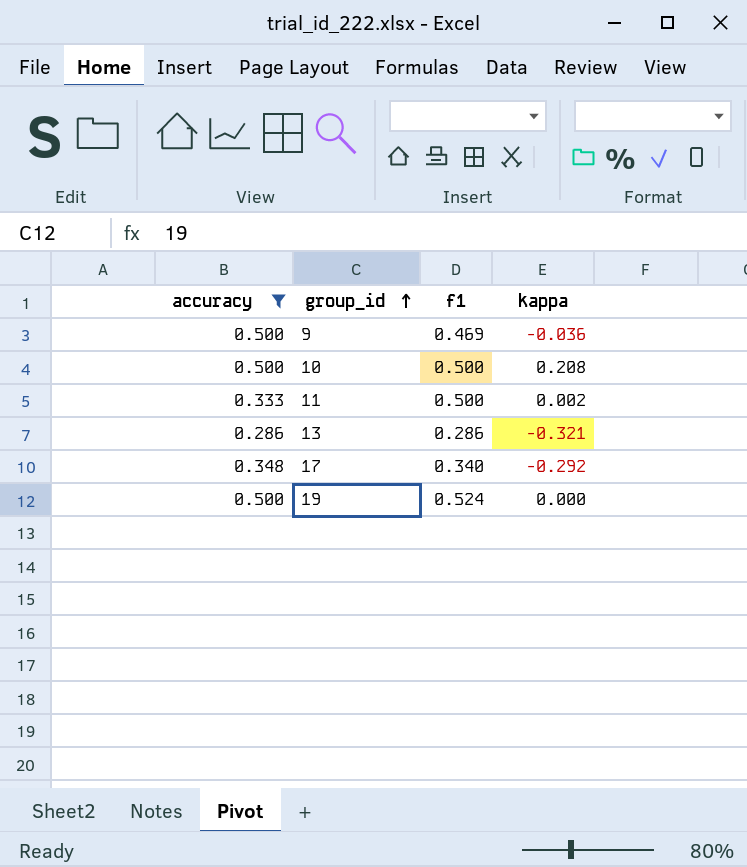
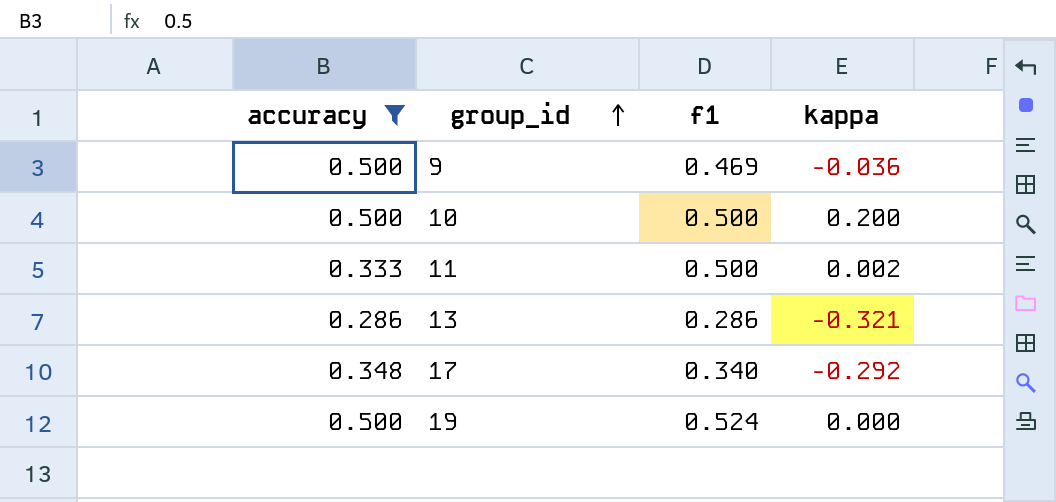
10 | kappa: 0.208 -> 0.200

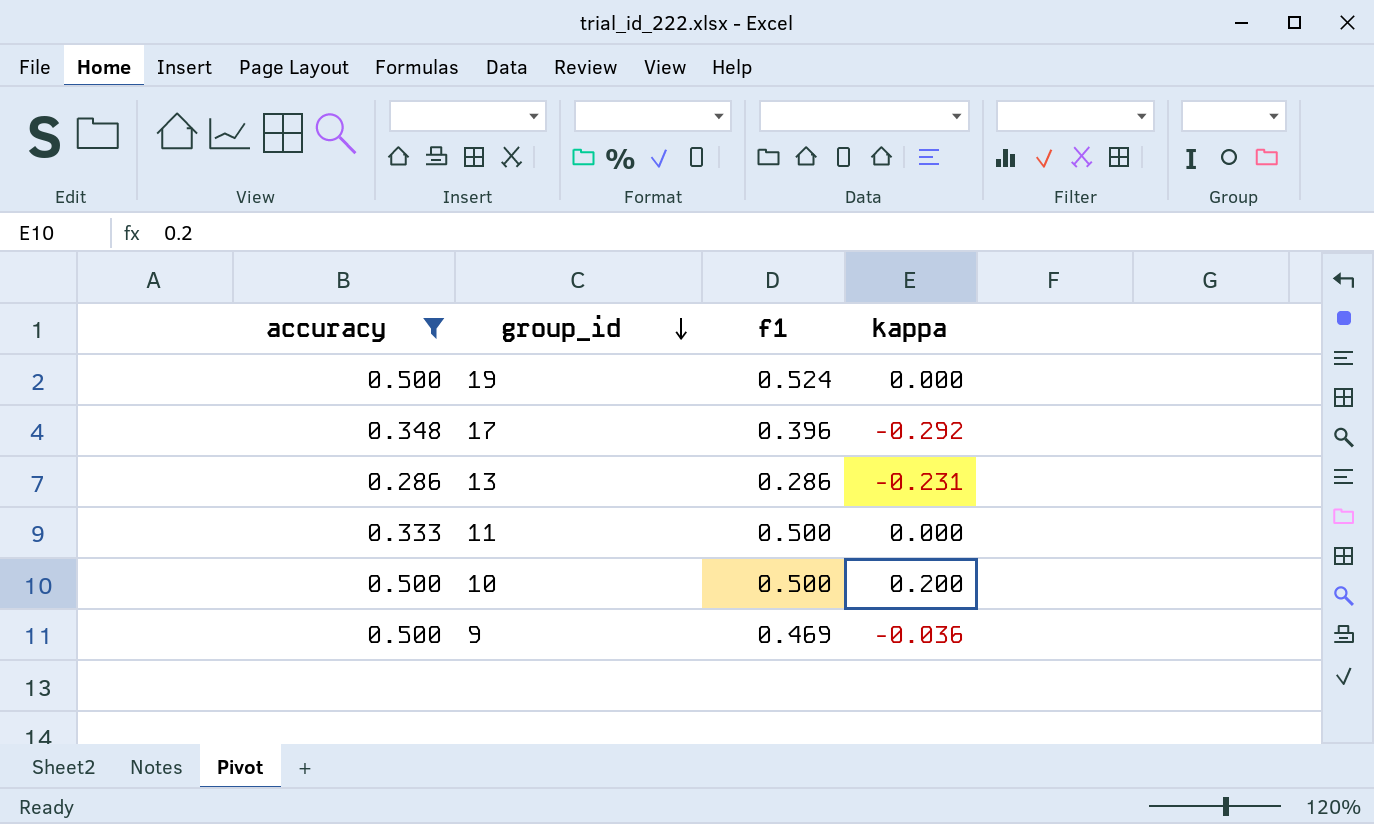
row order: group_id ascending -> group_id descending
17 | f1: 0.340 -> 0.396
13 | kappa: -0.321 -> -0.231
11 | kappa: 0.002 -> 0.000

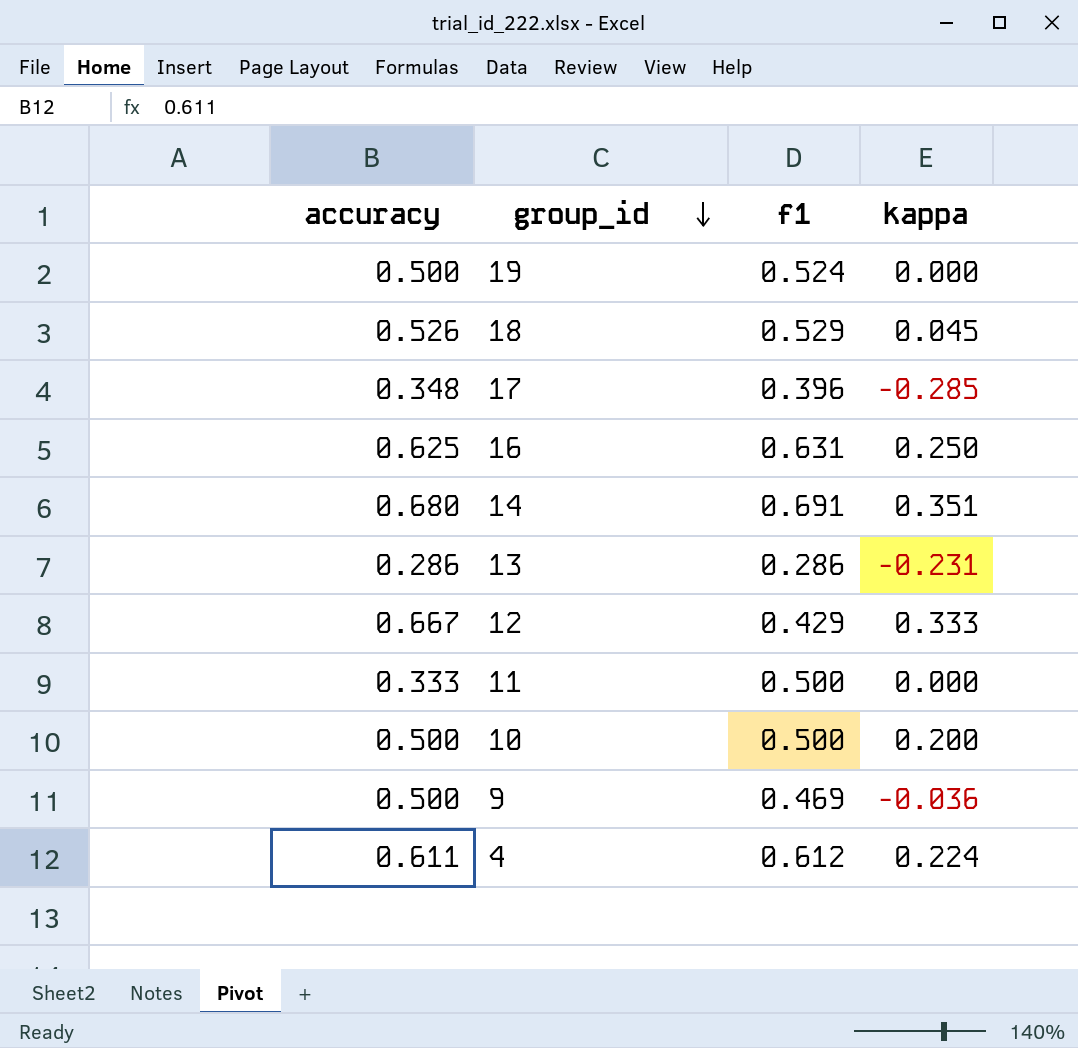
filter: accuracy <= 0.500 -> none
17 | kappa: -0.292 -> -0.285

